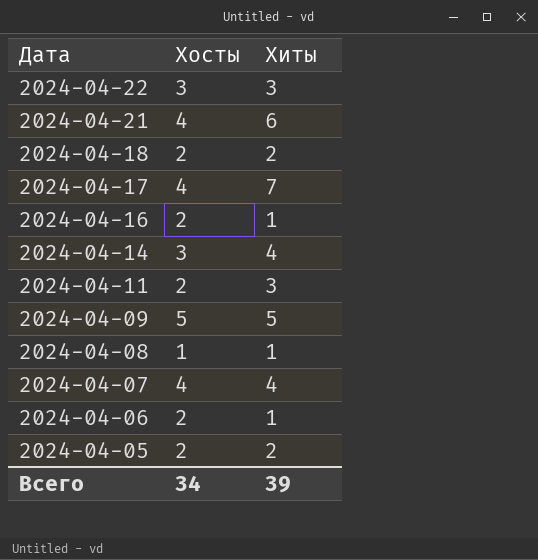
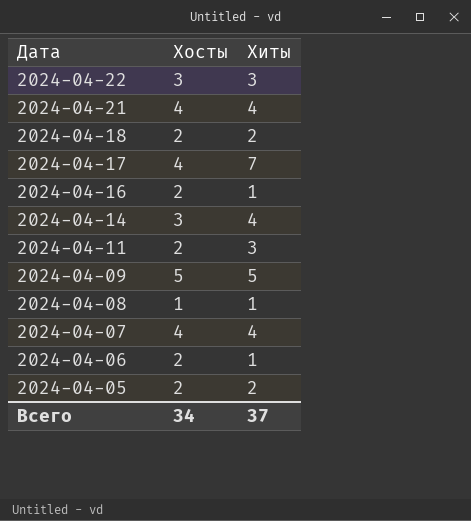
2024-04-21 | Хиты: 6 -> 4
Всего | Хиты: 39 -> 37

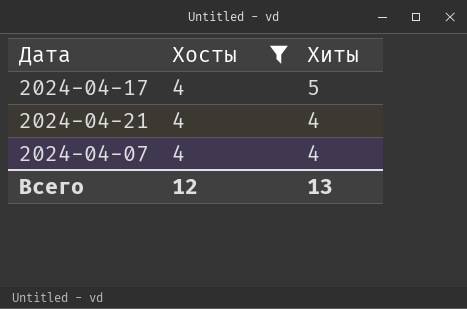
filter: none -> Хосты = 4
row order: Дата descending -> Хиты descending
2024-04-17 | Хиты: 7 -> 5
Всего | Хосты: 34 -> 12
Всего | Хиты: 37 -> 13

